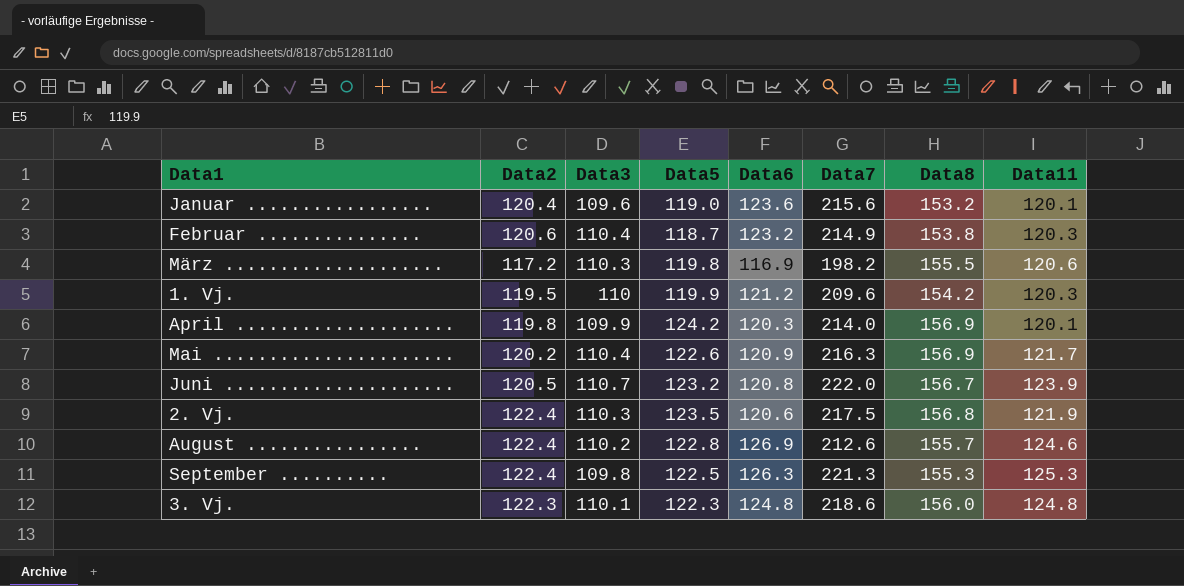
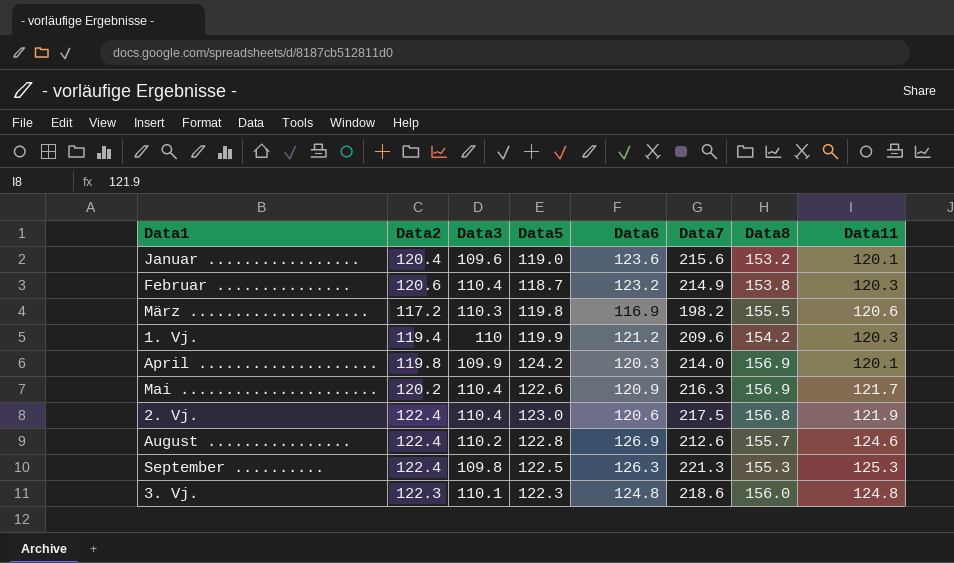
row Juni .....................: 120.5 | 110.7 | 123.2 | 120.8 | 222.0 | 156.7 | 123.9 -> none
1. Vj. | Data2: 119.5 -> 119.4
2. Vj. | Data3: 110.3 -> 110.4
2. Vj. | Data5: 123.5 -> 123.0

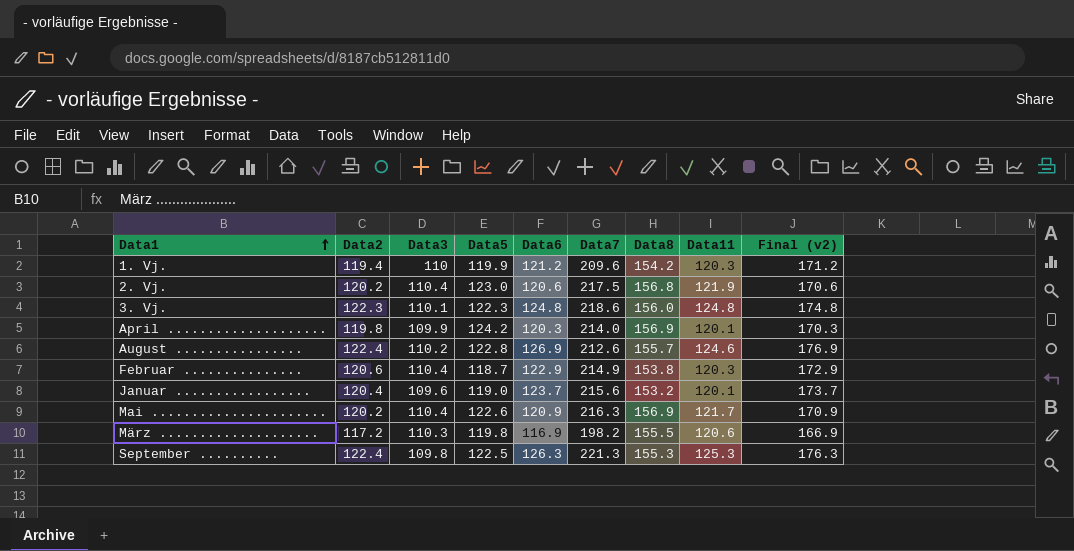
row order: none -> Data1 ascending
column Final (v2) | formula: none -> [Data6] + 50
2. Vj. | Data2: 122.4 -> 120.2
Februar ............... | Data6: 123.2 -> 122.9
Januar ................. | Data6: 123.6 -> 123.7

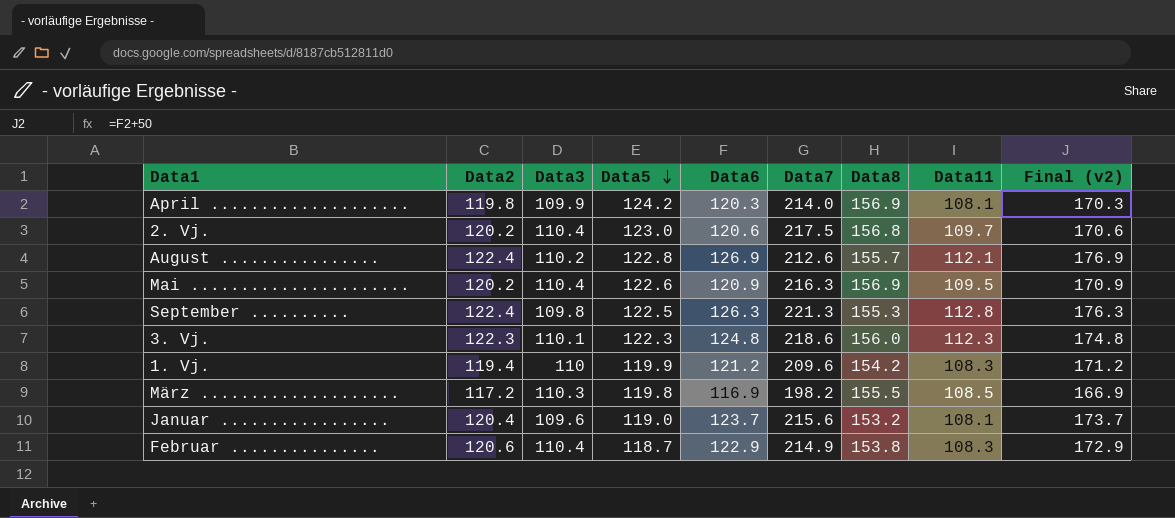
row order: Data1 ascending -> Data5 descending
April .................... | Data11: 120.1 -> 108.1
2. Vj. | Data11: 121.9 -> 109.7
August ................ | Data11: 124.6 -> 112.1
Mai ...................... | Data11: 121.7 -> 109.5
September .......... | Data11: 125.3 -> 112.8
3. Vj. | Data11: 124.8 -> 112.3
1. Vj. | Data11: 120.3 -> 108.3
März .................... | Data11: 120.6 -> 108.5
Januar ................. | Data11: 120.1 -> 108.1
Februar ............... | Data11: 120.3 -> 108.3

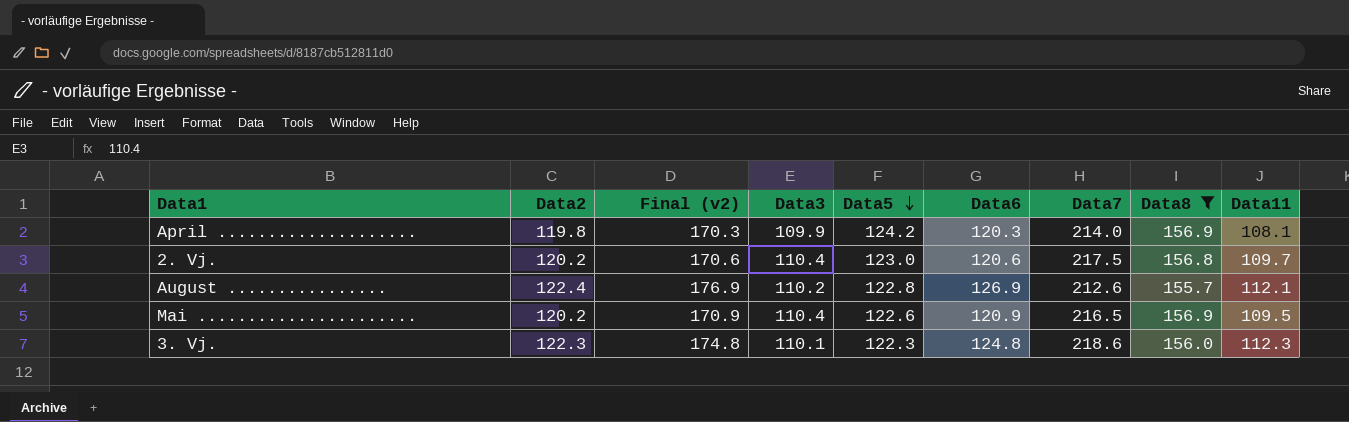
filter: none -> Data8 >= 155.7
column Final (v2) | position: 9 -> 3
Mai ...................... | Data7: 216.3 -> 216.5

